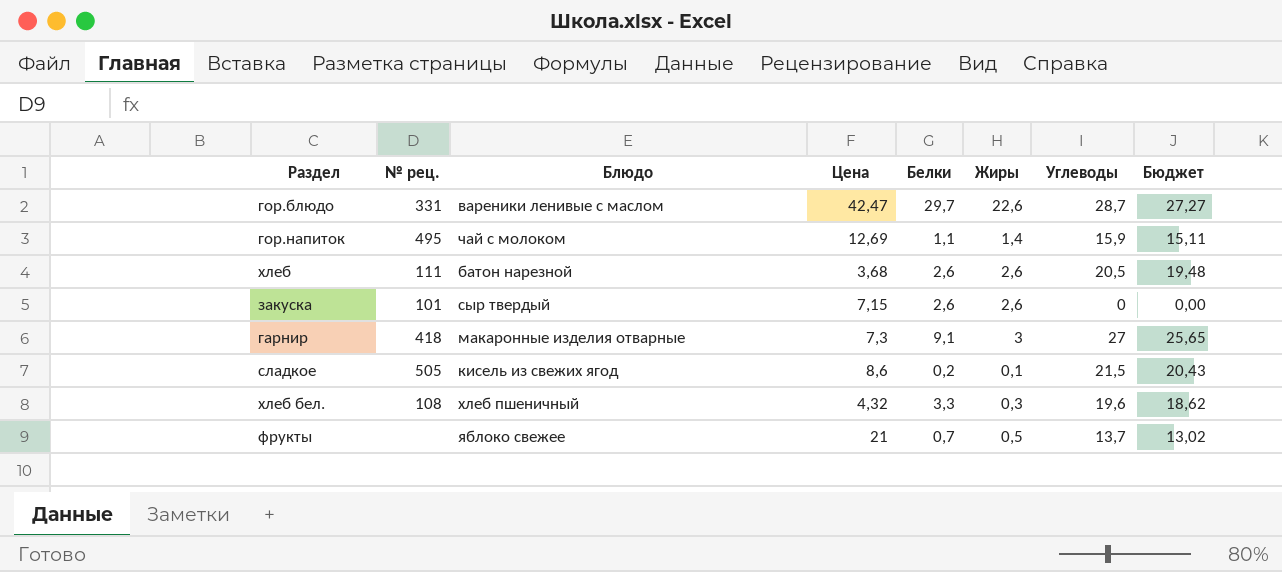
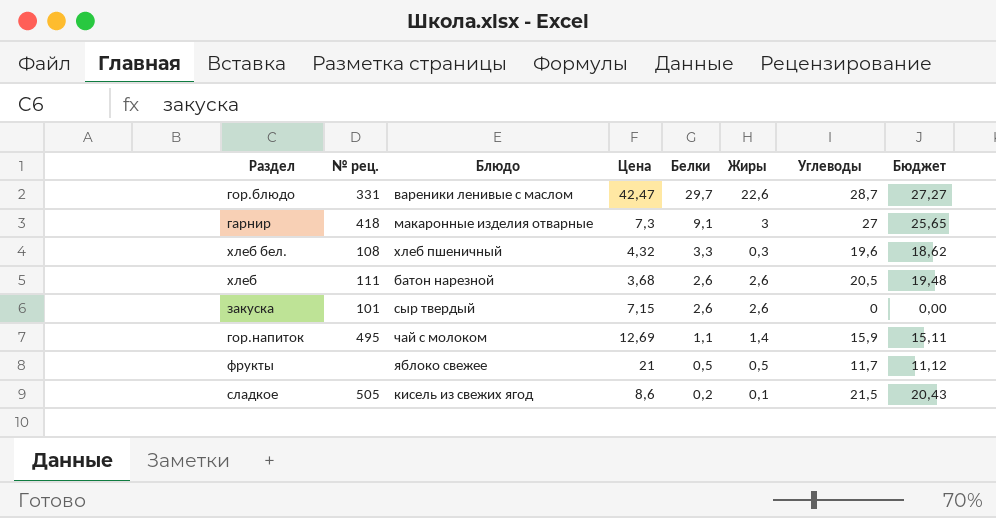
row order: none -> Белки descending
фрукты | Белки: 0,7 -> 0,5
фрукты | Углеводы: 13,7 -> 11,7
фрукты | Бюджет: 13,02 -> 11,12

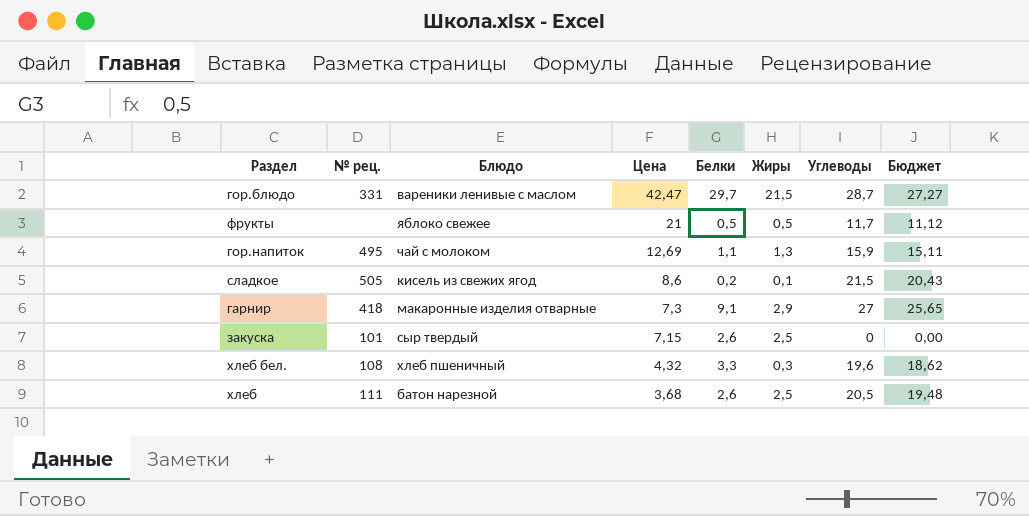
row order: Белки descending -> Цена descending
гор.блюдо | Жиры: 22,6 -> 21,5
гор.напиток | Жиры: 1,4 -> 1,3
гарнир | Жиры: 3 -> 2,9
закуска | Жиры: 2,6 -> 2,5
хлеб | Жиры: 2,6 -> 2,5

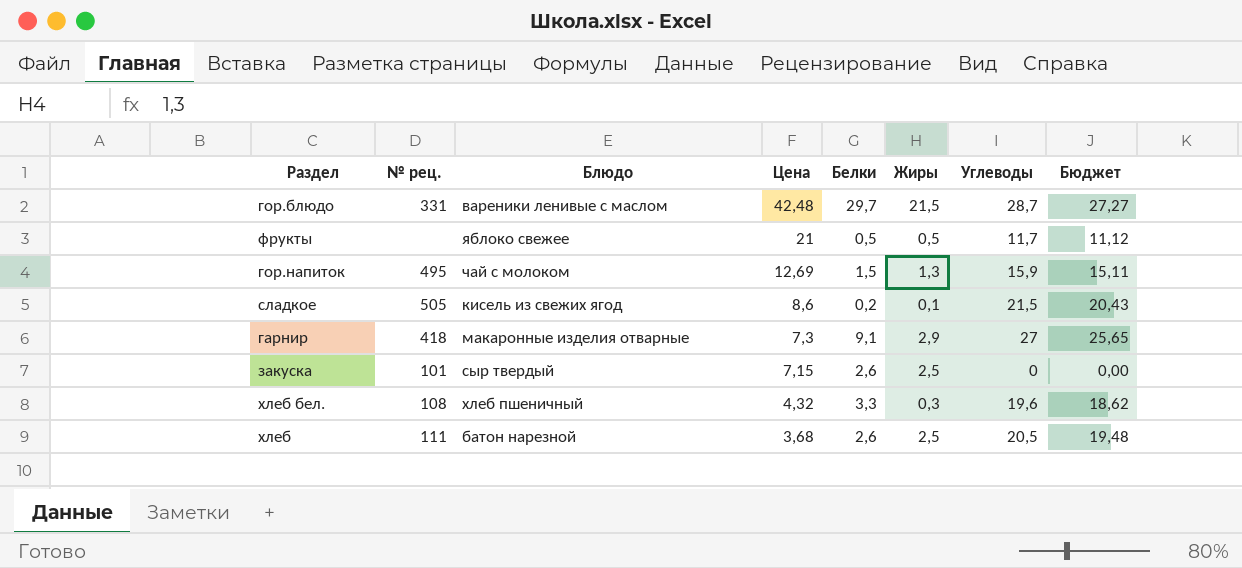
гор.блюдо | Цена: 42,47 -> 42,48
гор.напиток | Белки: 1,1 -> 1,5

